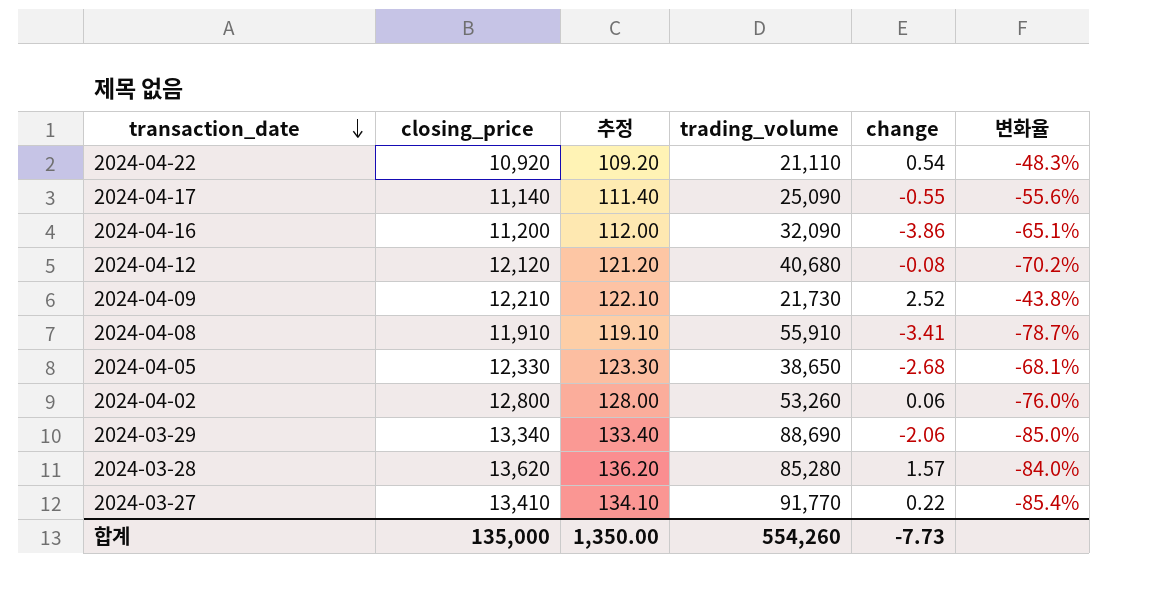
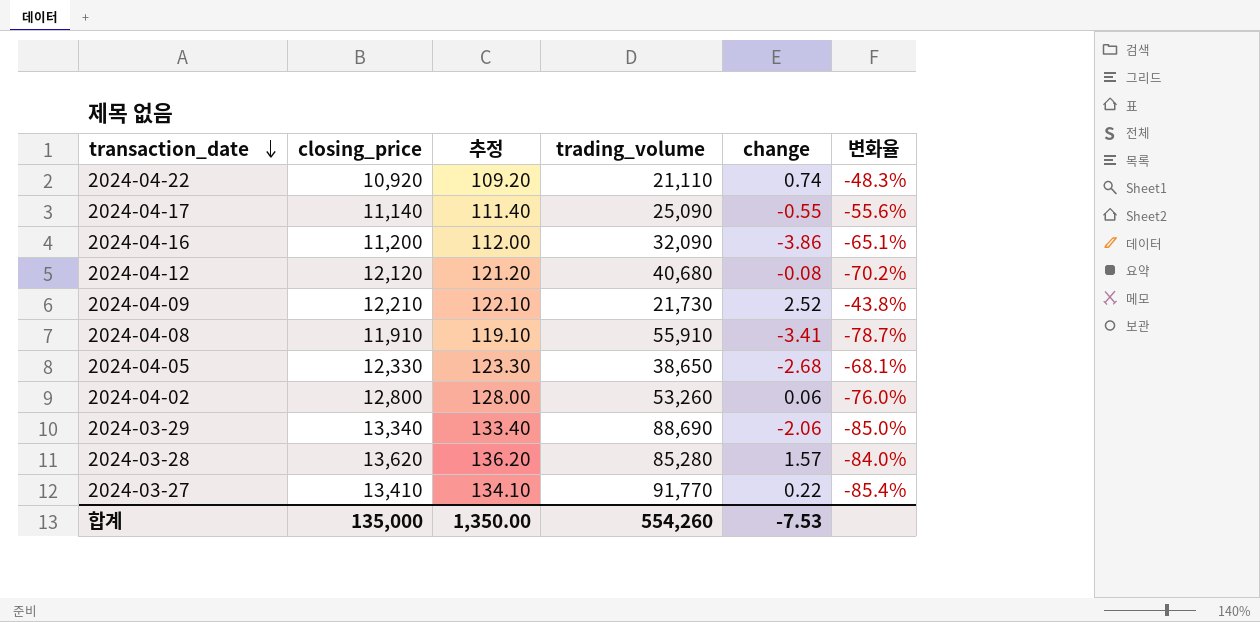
2024-04-22 | change: 0.54 -> 0.74
합계 | change: -7.73 -> -7.53

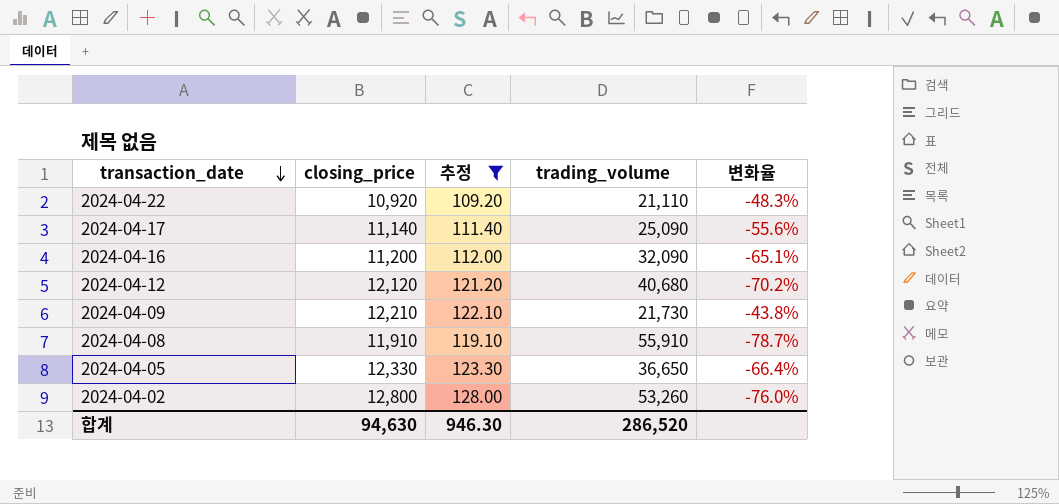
filter: none -> 추정 <= 128.00
column change | position: 5 -> none
2024-04-05 | trading_volume: 38,650 -> 36,650
2024-04-05 | 변화율: -68.1% -> -66.4%
합계 | closing_price: 135,000 -> 94,630
합계 | 추정: 1,350.00 -> 946.30
합계 | trading_volume: 554,260 -> 286,520

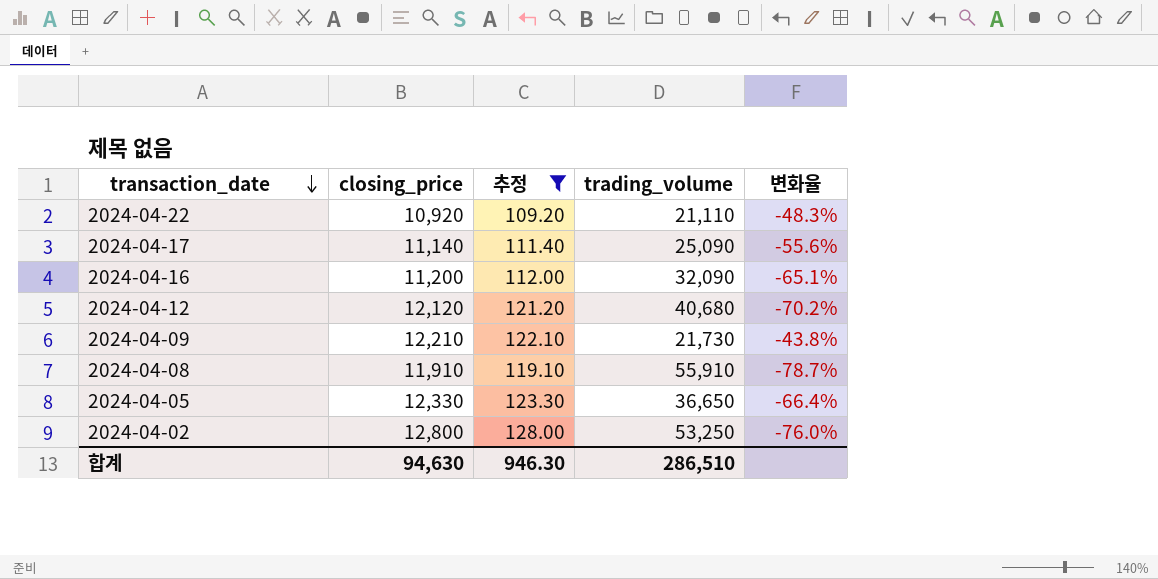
2024-04-02 | trading_volume: 53,260 -> 53,250
합계 | trading_volume: 286,520 -> 286,510

